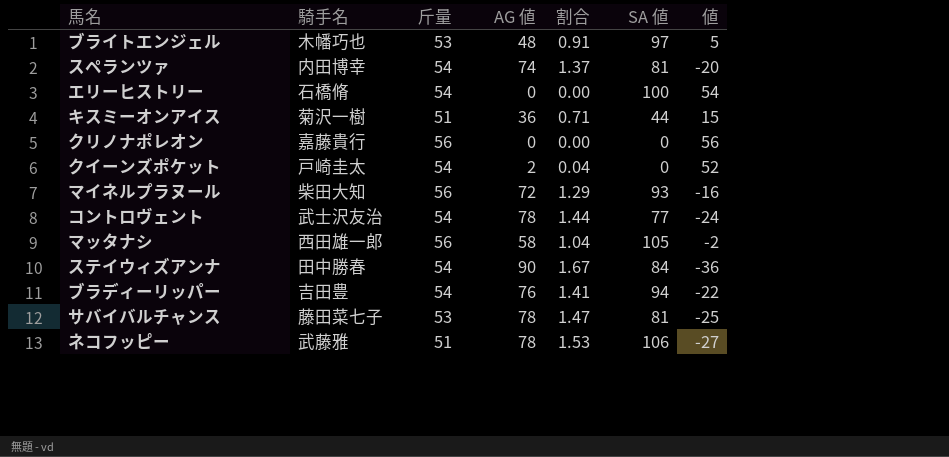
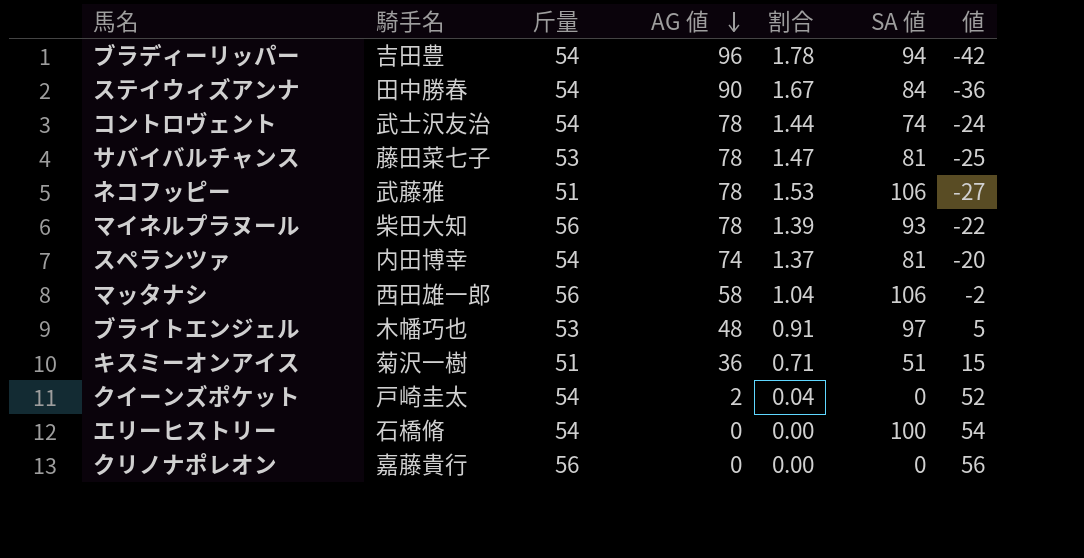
row order: none -> AG 値 descending
ブラディーリッパー | AG 値: 76 -> 96
ブラディーリッパー | 割合: 1.41 -> 1.78
ブラディーリッパー | 値: -22 -> -42
コントロヴェント | SA 値: 77 -> 74
マイネルプラヌール | AG 値: 72 -> 78
マイネルプラヌール | 割合: 1.29 -> 1.39
マイネルプラヌール | 値: -16 -> -22
マッタナシ | SA 値: 105 -> 106
キスミーオンアイス | SA 値: 44 -> 51

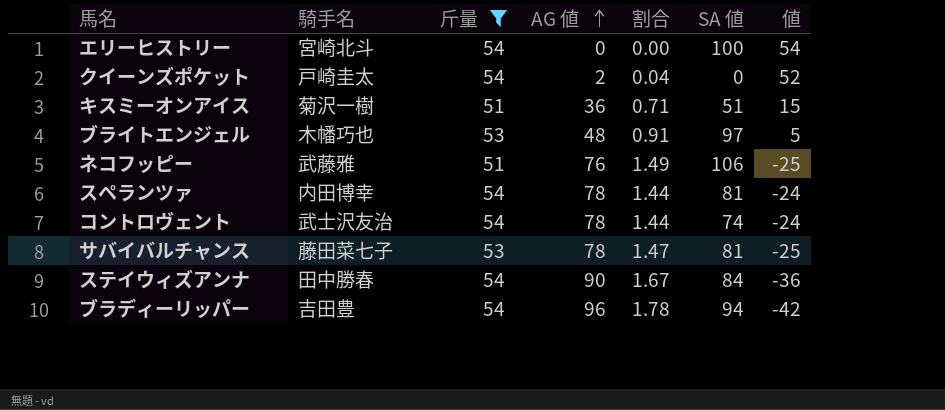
filter: none -> 斤量 != 56
row order: AG 値 descending -> AG 値 ascending
エリーヒストリー | 騎手名: 石橋脩 -> 宮崎北斗
ネコフッピー | AG 値: 78 -> 76
ネコフッピー | 割合: 1.53 -> 1.49
ネコフッピー | 値: -27 -> -25
スペランツァ | AG 値: 74 -> 78
スペランツァ | 割合: 1.37 -> 1.44
スペランツァ | 値: -20 -> -24

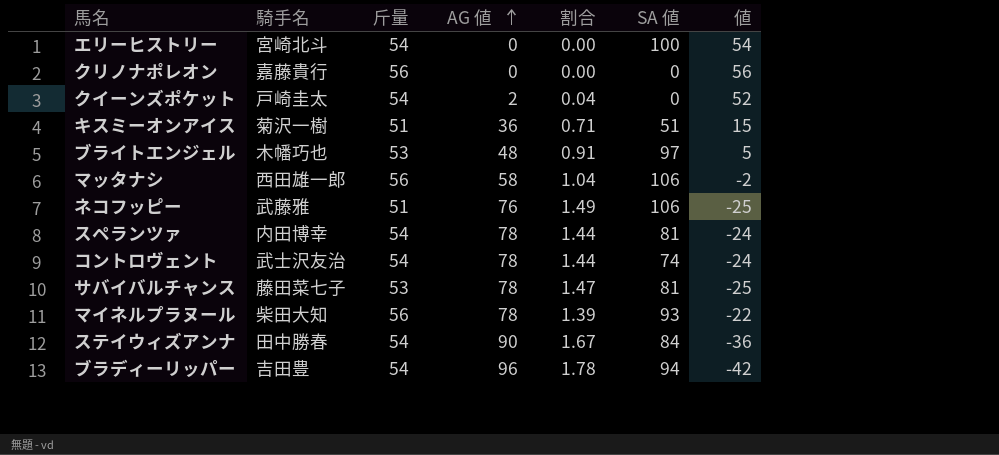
filter: 斤量 != 56 -> none

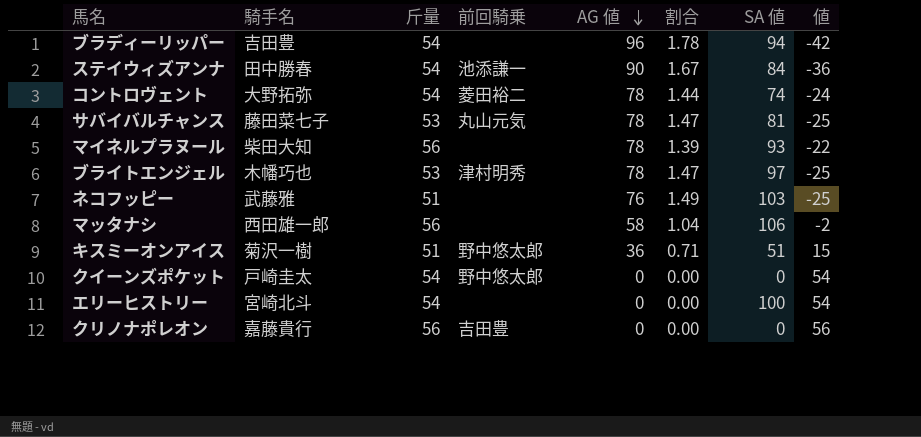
row order: AG 値 ascending -> AG 値 descending
column 前回騎乗 | position: none -> 4
row スペランツァ: 内田博幸 | 54 | 78 | 1.44 | 81 | -24 -> none
コントロヴェント | 騎手名: 武士沢友治 -> 大野拓弥
ブライトエンジェル | AG 値: 48 -> 78
ブライトエンジェル | 割合: 0.91 -> 1.47
ブライトエンジェル | 値: 5 -> -25
ネコフッピー | SA 値: 106 -> 103
クイーンズポケット | AG 値: 2 -> 0
クイーンズポケット | 割合: 0.04 -> 0.00
クイーンズポケット | 値: 52 -> 54

